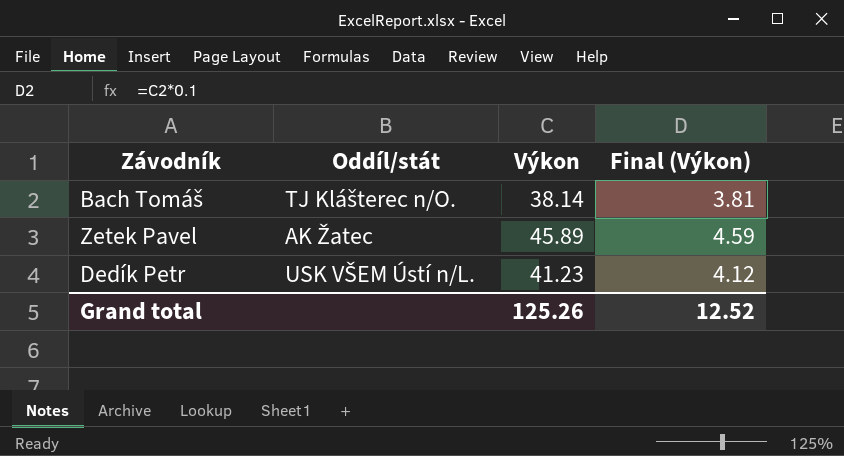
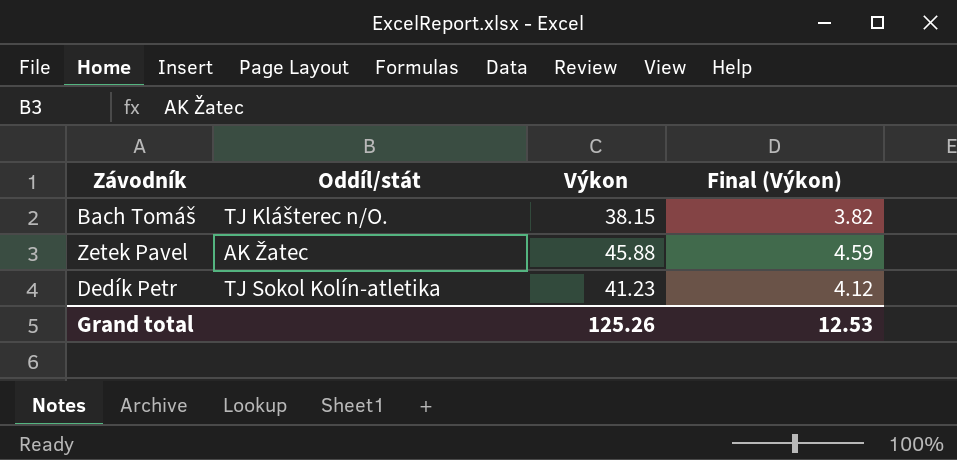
Bach Tomáš | Výkon: 38.14 -> 38.15
Bach Tomáš | Final (Výkon): 3.81 -> 3.82
Zetek Pavel | Výkon: 45.89 -> 45.88
Dedík Petr | Oddíl/stát: USK VŠEM Ústí n/L. -> TJ Sokol Kolín-atletika
Grand total | Final (Výkon): 12.52 -> 12.53

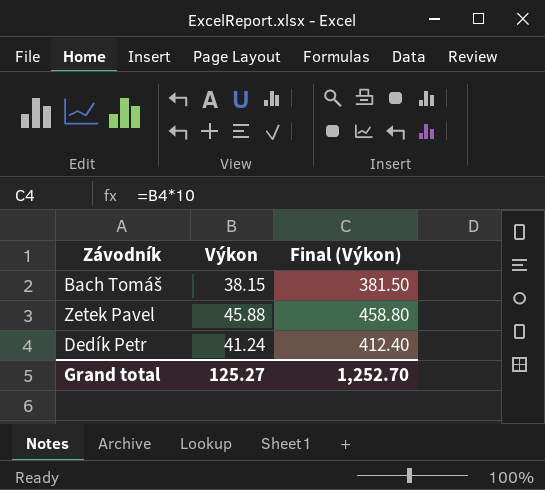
column Oddíl/stát | position: 2 -> none
column Final (Výkon) | formula: [Výkon] * 0.1 -> [Výkon] * 10
Dedík Petr | Výkon: 41.23 -> 41.24
Grand total | Výkon: 125.26 -> 125.27
Grand total | Final (Výkon): 12.53 -> 1,252.70

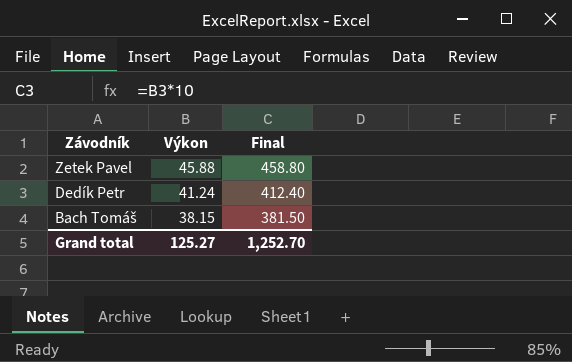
row order: none -> Závodník descending
column name: Final (Výkon) -> Final

